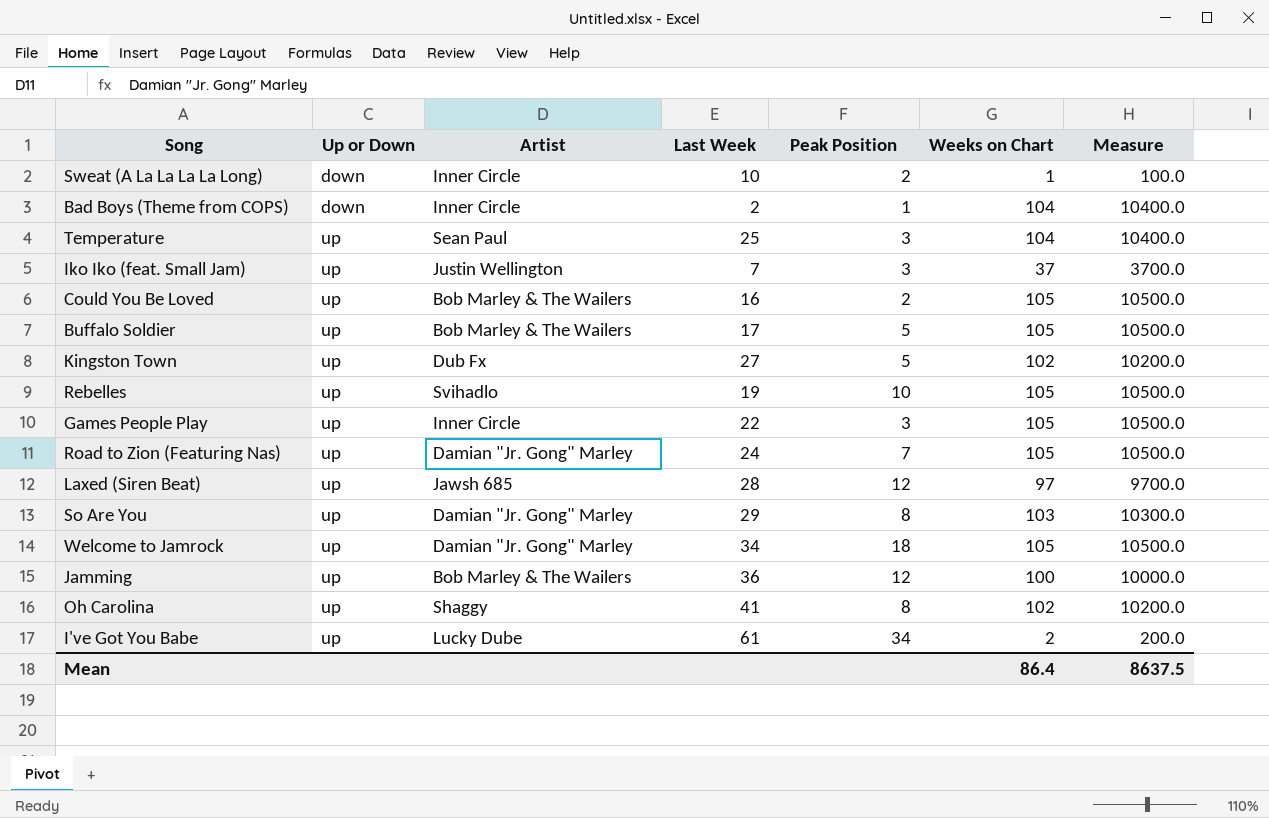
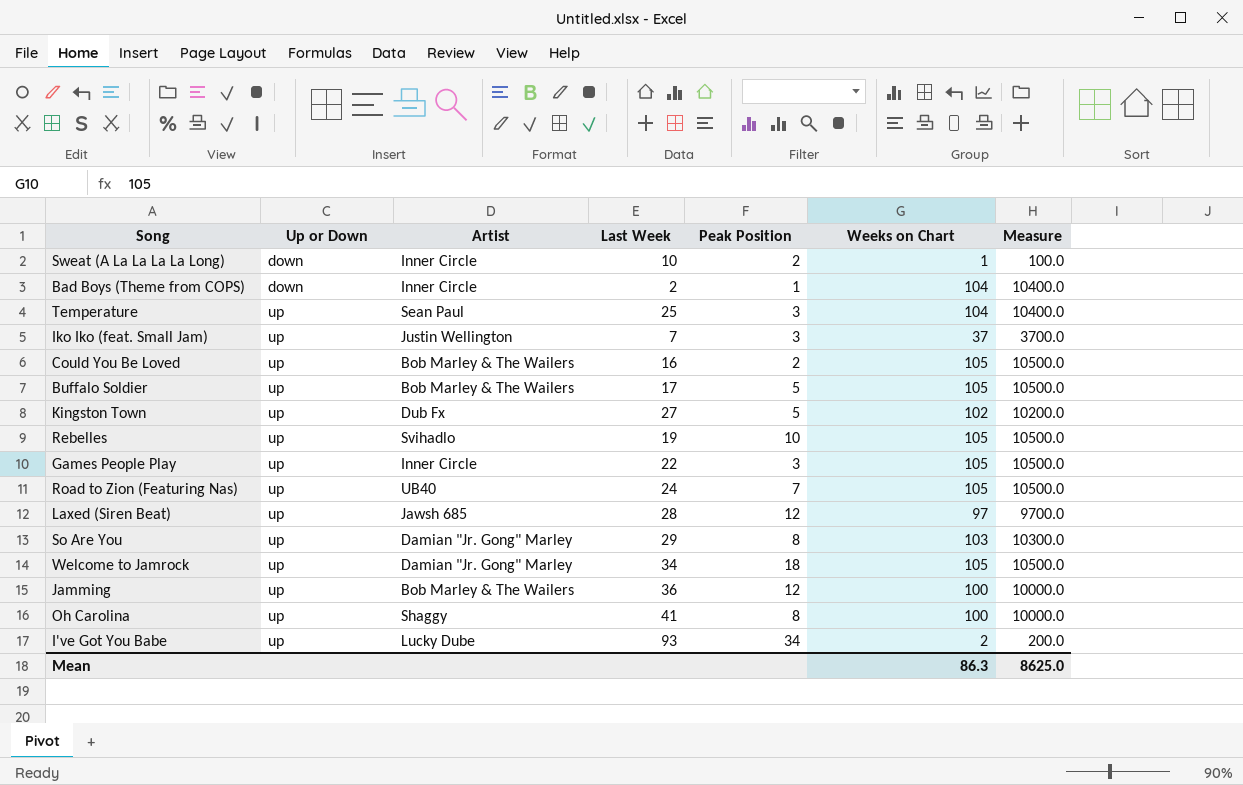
Road to Zion (Featuring Nas) | Artist: Damian "Jr. Gong" Marley -> UB40
Oh Carolina | Weeks on Chart: 102 -> 100
Oh Carolina | Measure: 10200.0 -> 10000.0
I've Got You Babe | Last Week: 61 -> 93
Mean | Weeks on Chart: 86.4 -> 86.3
Mean | Measure: 8637.5 -> 8625.0

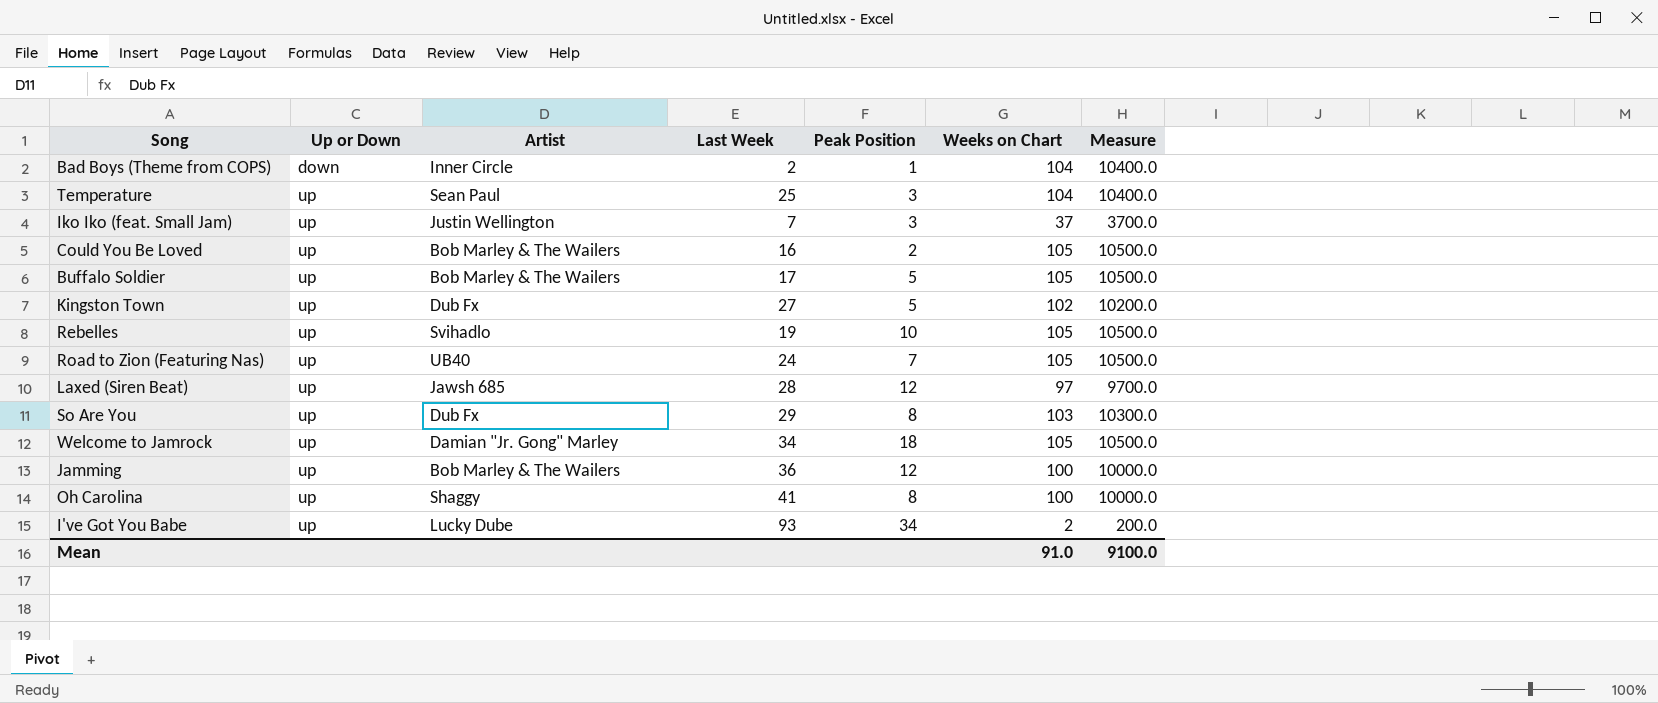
row Sweat (A La La La La Long): down | Inner Circle | 10 | 2 | 1 | 100.0 -> none
row Games People Play: up | Inner Circle | 22 | 3 | 105 | 10500.0 -> none
So Are You | Artist: Damian "Jr. Gong" Marley -> Dub Fx
Mean | Weeks on Chart: 86.3 -> 91.0
Mean | Measure: 8625.0 -> 9100.0

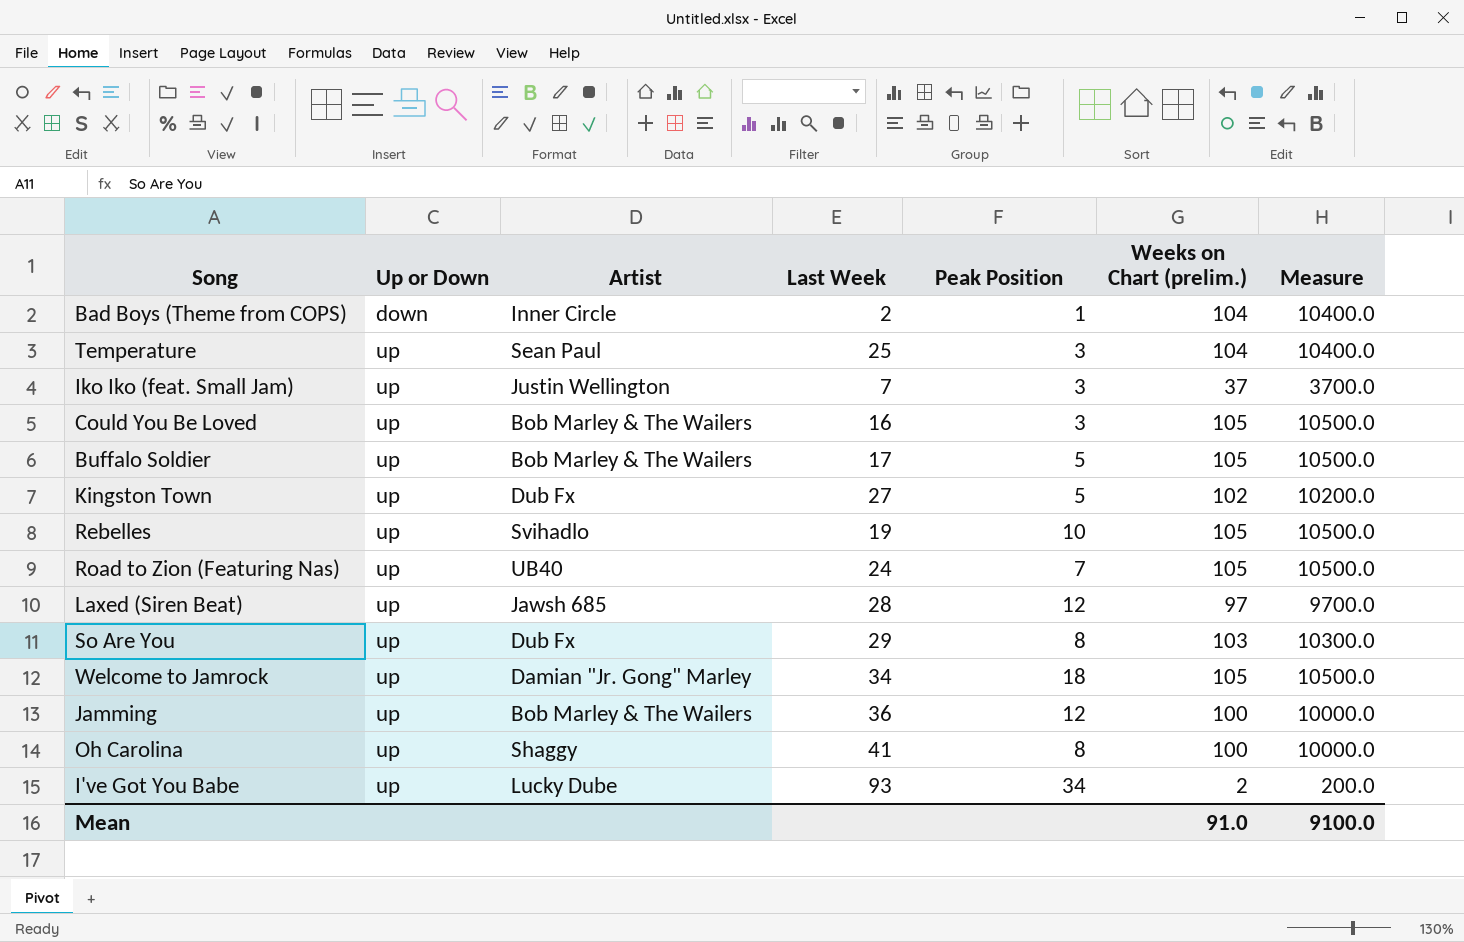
column name: Weeks on Chart -> Weeks on Chart (prelim.)
Could You Be Loved | Peak Position: 2 -> 3

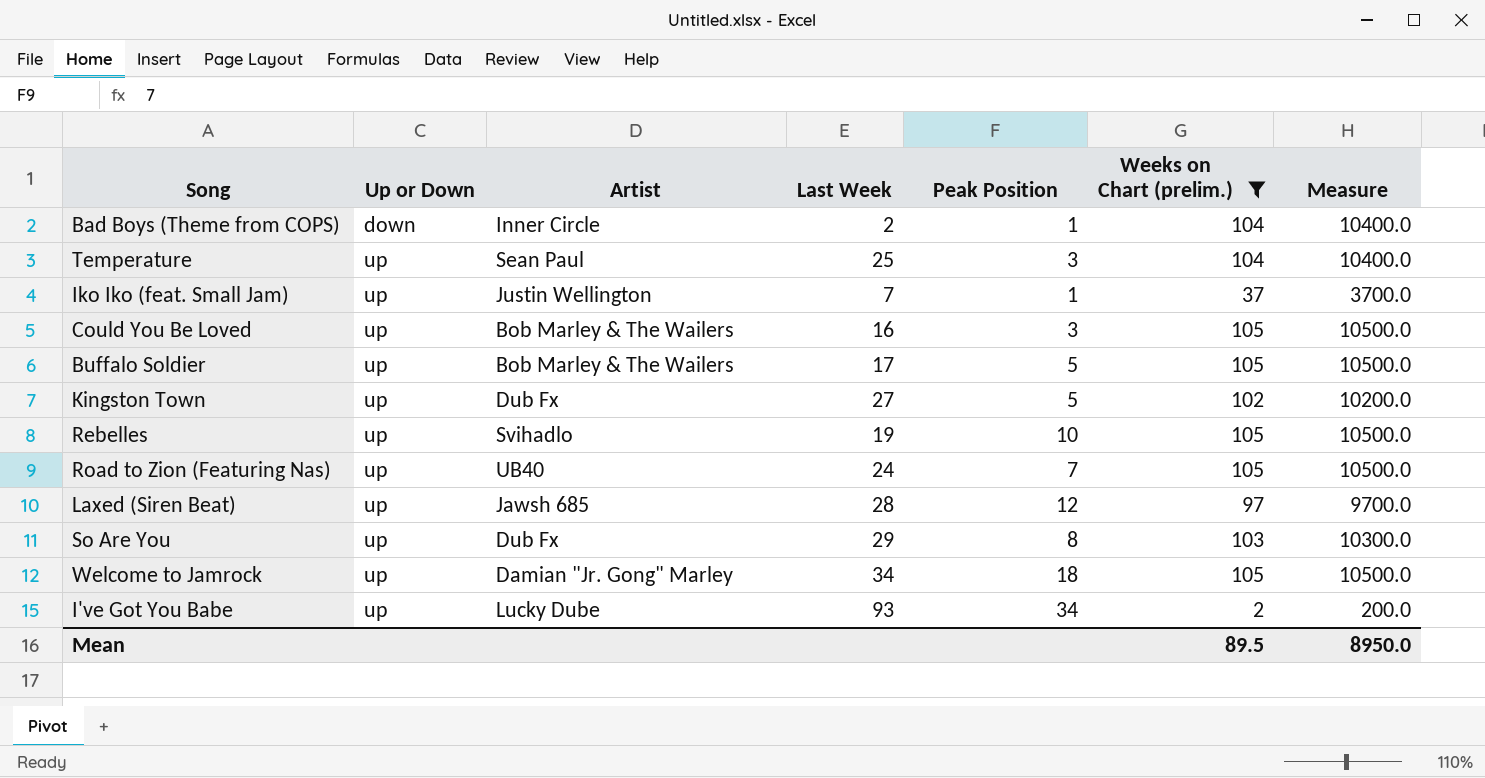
filter: none -> Weeks on Chart (prelim.) != 100
Iko Iko (feat. Small Jam) | Peak Position: 3 -> 1
Mean | Weeks on Chart (prelim.): 91.0 -> 89.5
Mean | Measure: 9100.0 -> 8950.0

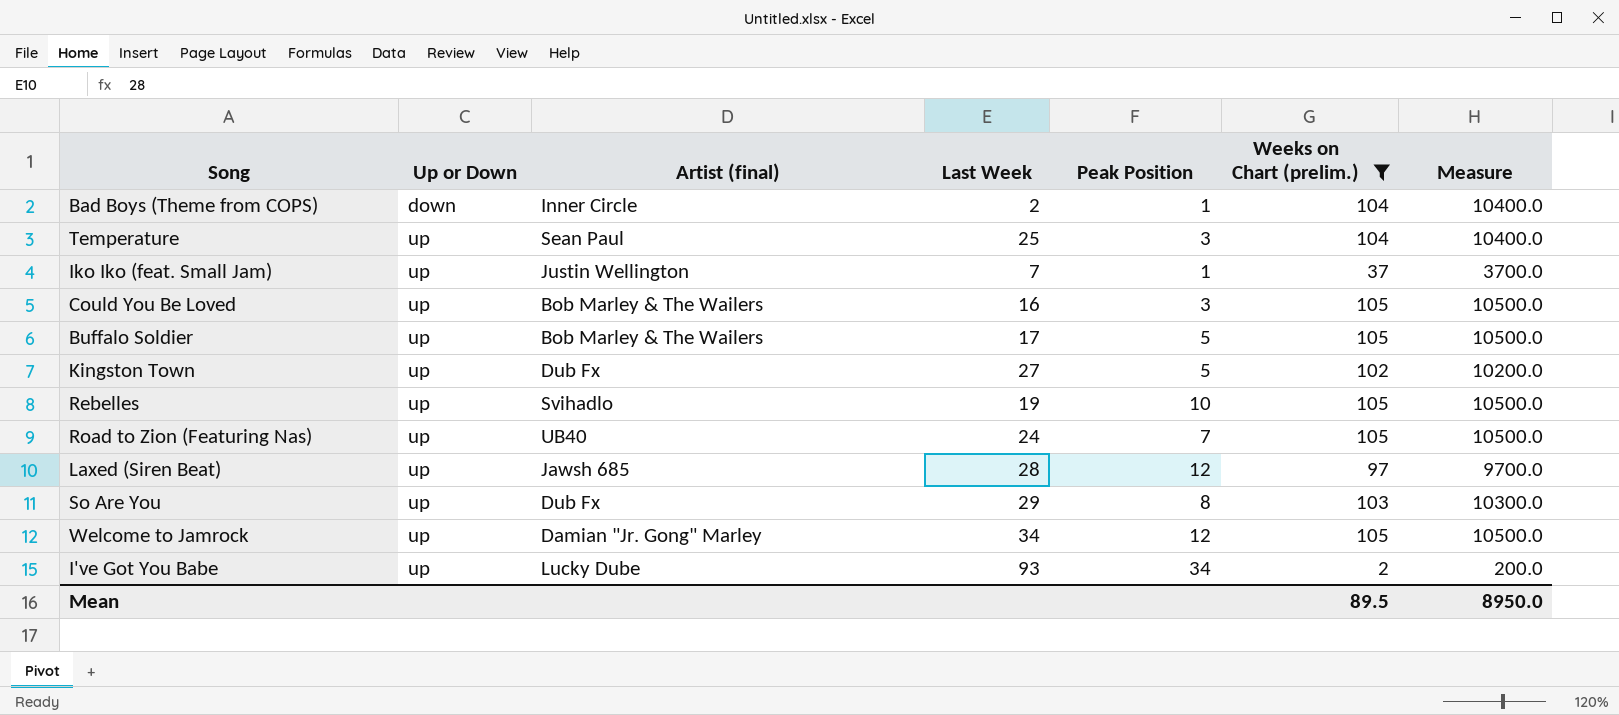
column name: Artist -> Artist (final)
Welcome to Jamrock | Peak Position: 18 -> 12

